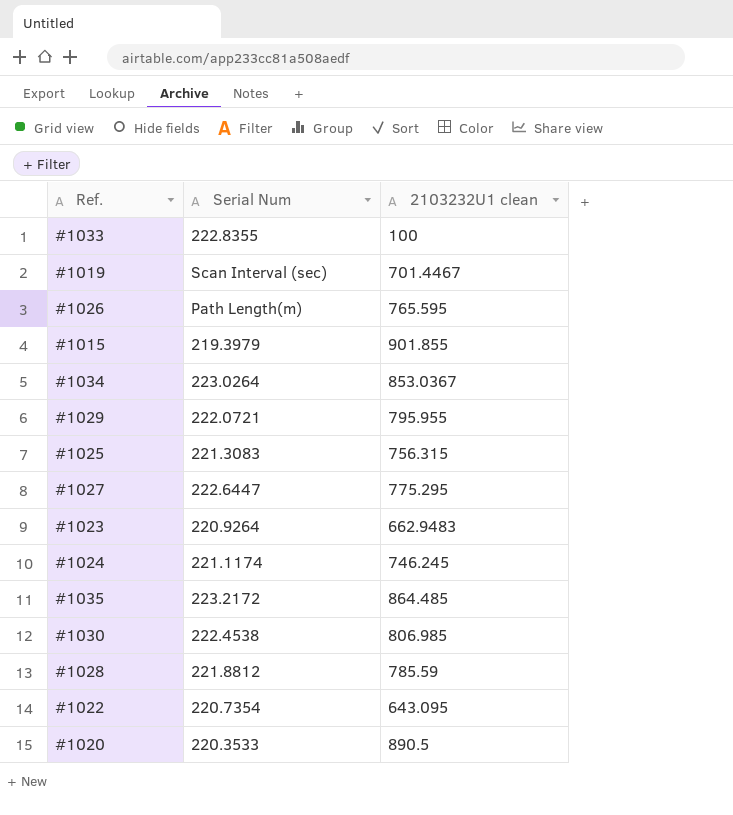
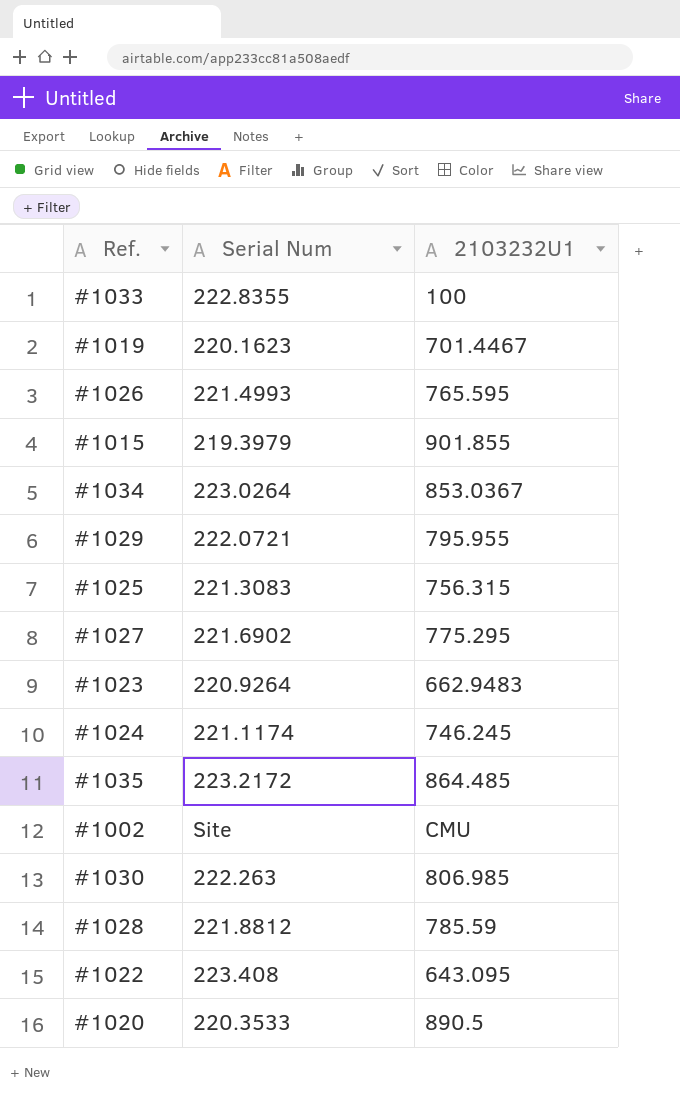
column name: 2103232U1 clean -> 2103232U1
#1019 | Serial Num: Scan Interval (sec) -> 220.1623
#1026 | Serial Num: Path Length(m) -> 221.4993
#1027 | Serial Num: 222.6447 -> 221.6902
row #1002: none -> Site | CMU
#1030 | Serial Num: 222.4538 -> 222.263
#1022 | Serial Num: 220.7354 -> 223.408

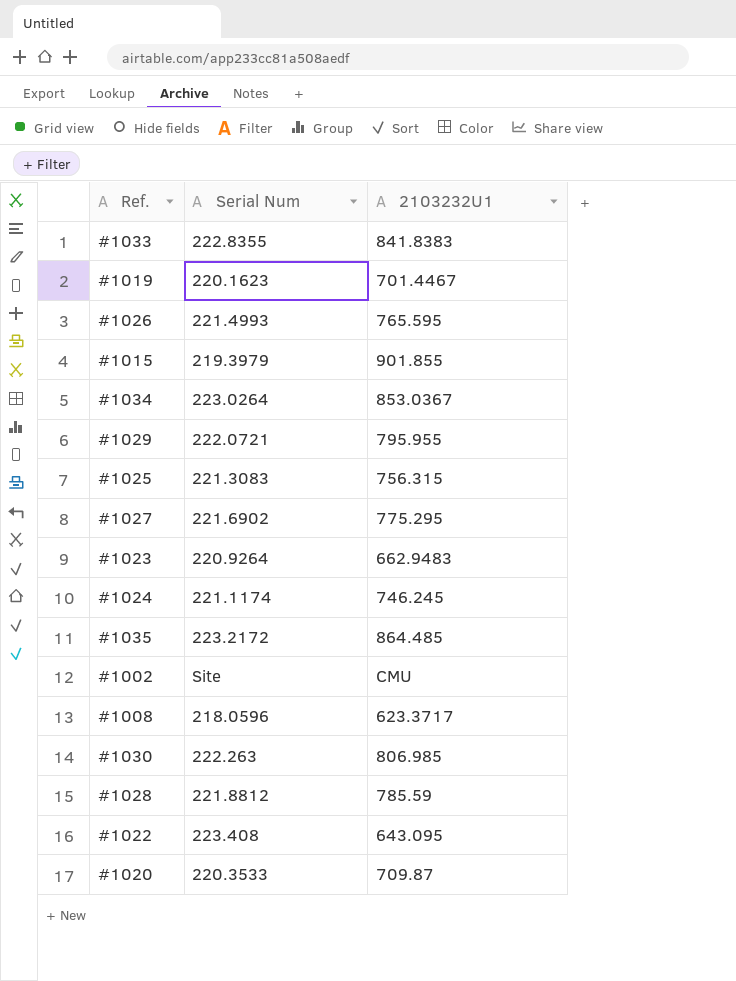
#1033 | 2103232U1: 100 -> 841.8383
row #1008: none -> 218.0596 | 623.3717
#1020 | 2103232U1: 890.5 -> 709.87

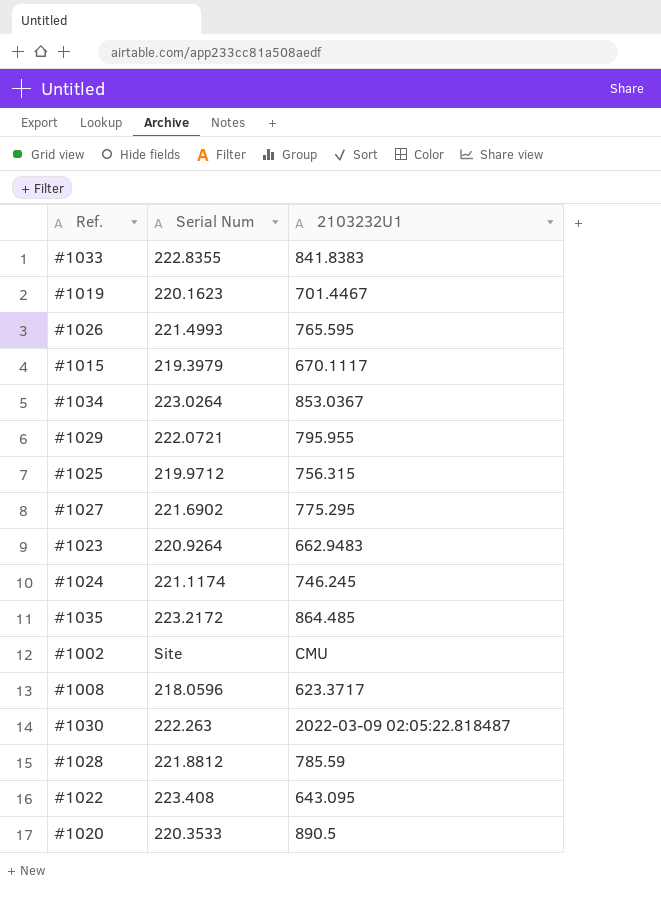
#1015 | 2103232U1: 901.855 -> 670.1117
#1025 | Serial Num: 221.3083 -> 219.9712
#1030 | 2103232U1: 806.985 -> 2022-03-09 02:05:22.818487
#1020 | 2103232U1: 709.87 -> 890.5

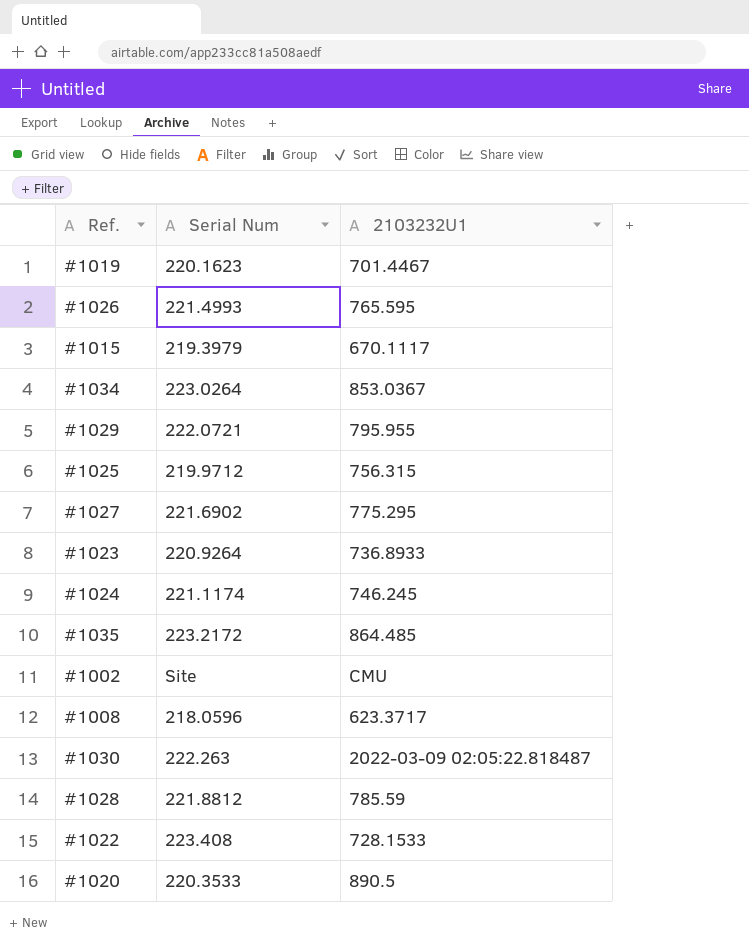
row #1033: 222.8355 | 841.8383 -> none
#1023 | 2103232U1: 662.9483 -> 736.8933
#1022 | 2103232U1: 643.095 -> 728.1533

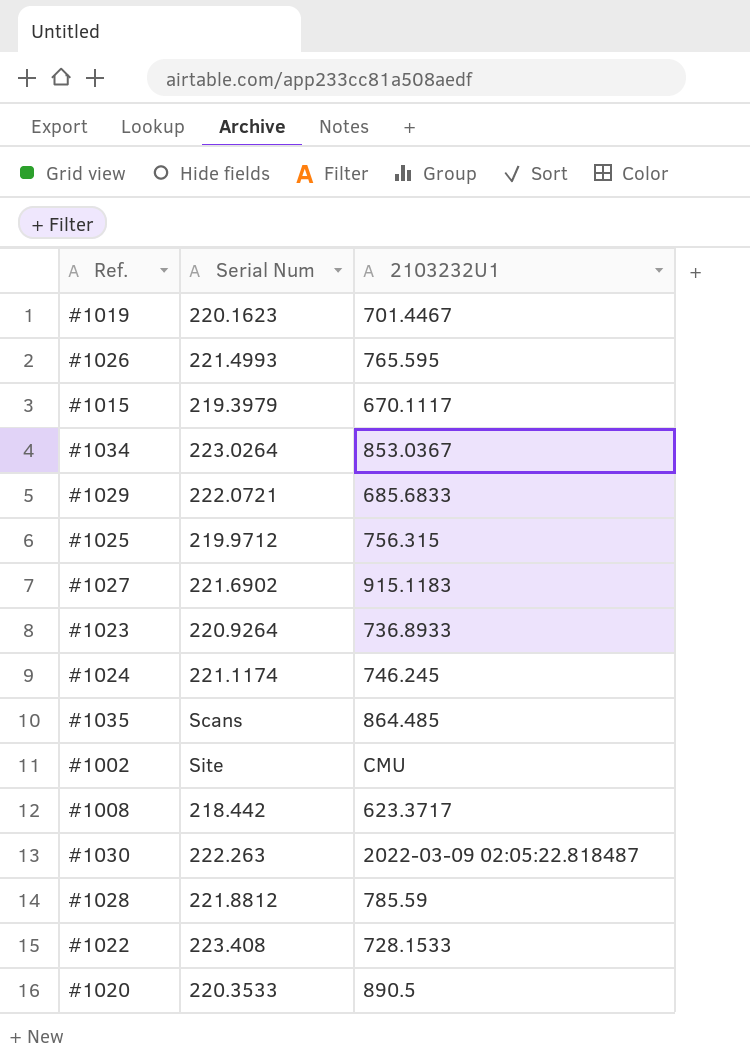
#1029 | 2103232U1: 795.955 -> 685.6833
#1027 | 2103232U1: 775.295 -> 915.1183
#1035 | Serial Num: 223.2172 -> Scans
#1008 | Serial Num: 218.0596 -> 218.442

